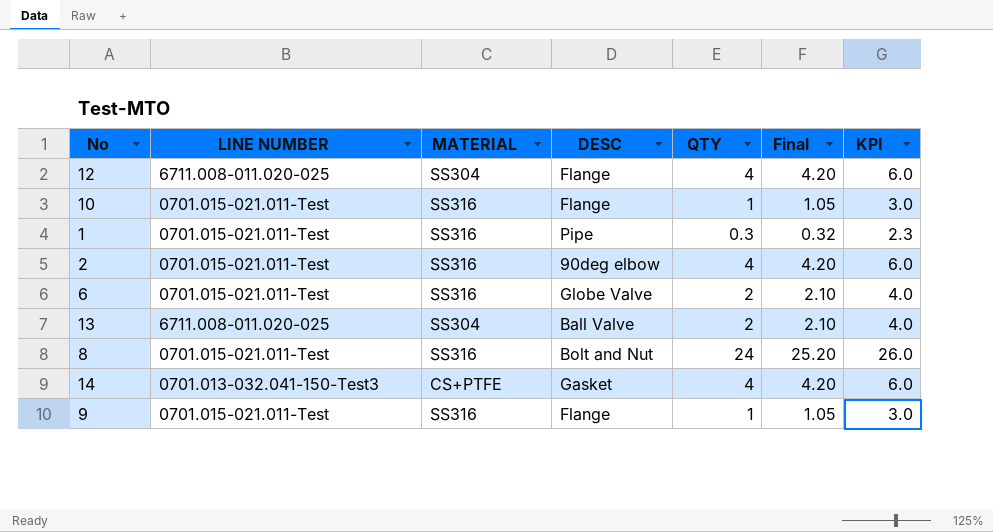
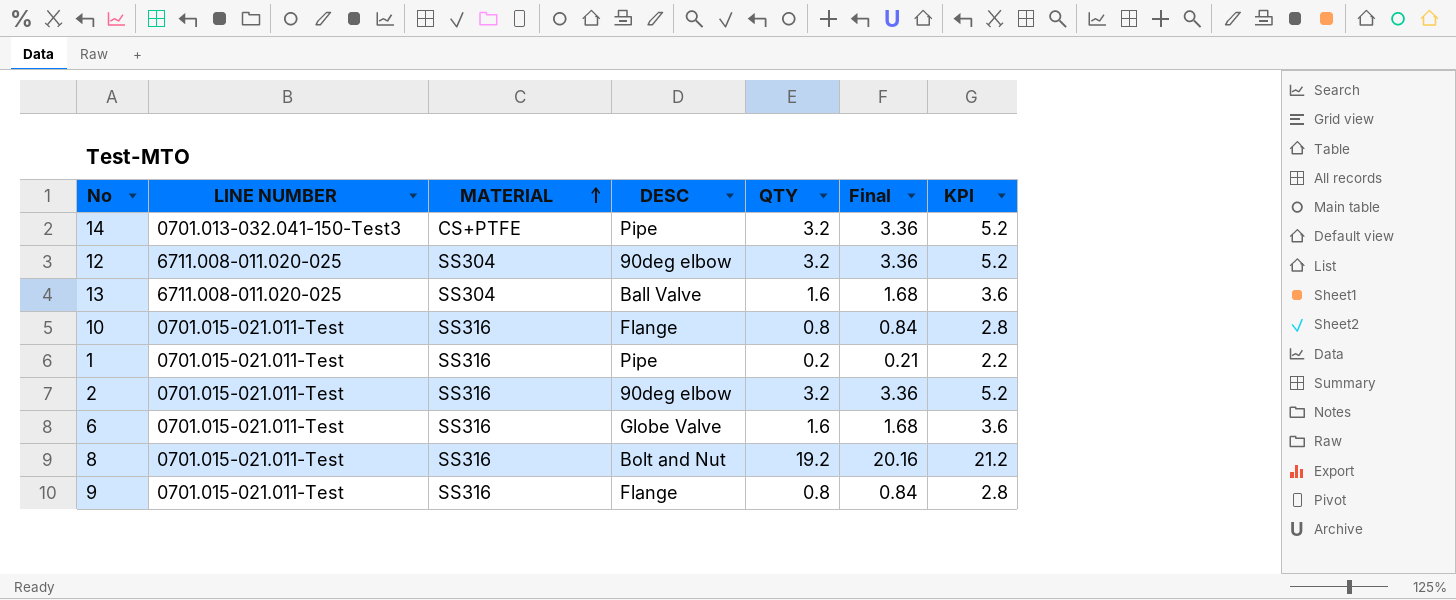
row order: none -> MATERIAL ascending
14 | DESC: Gasket -> Pipe
14 | QTY: 4 -> 3.2
14 | Final: 4.20 -> 3.36
14 | KPI: 6.0 -> 5.2
12 | DESC: Flange -> 90deg elbow
12 | QTY: 4 -> 3.2
12 | Final: 4.20 -> 3.36
12 | KPI: 6.0 -> 5.2
13 | QTY: 2 -> 1.6
13 | Final: 2.10 -> 1.68
13 | KPI: 4.0 -> 3.6
10 | QTY: 1 -> 0.8
10 | Final: 1.05 -> 0.84
10 | KPI: 3.0 -> 2.8
1 | QTY: 0.3 -> 0.2
1 | Final: 0.32 -> 0.21
1 | KPI: 2.3 -> 2.2
2 | QTY: 4 -> 3.2
2 | Final: 4.20 -> 3.36
2 | KPI: 6.0 -> 5.2
6 | QTY: 2 -> 1.6
6 | Final: 2.10 -> 1.68
6 | KPI: 4.0 -> 3.6
8 | QTY: 24 -> 19.2
8 | Final: 25.20 -> 20.16
8 | KPI: 26.0 -> 21.2
9 | QTY: 1 -> 0.8
9 | Final: 1.05 -> 0.84
9 | KPI: 3.0 -> 2.8

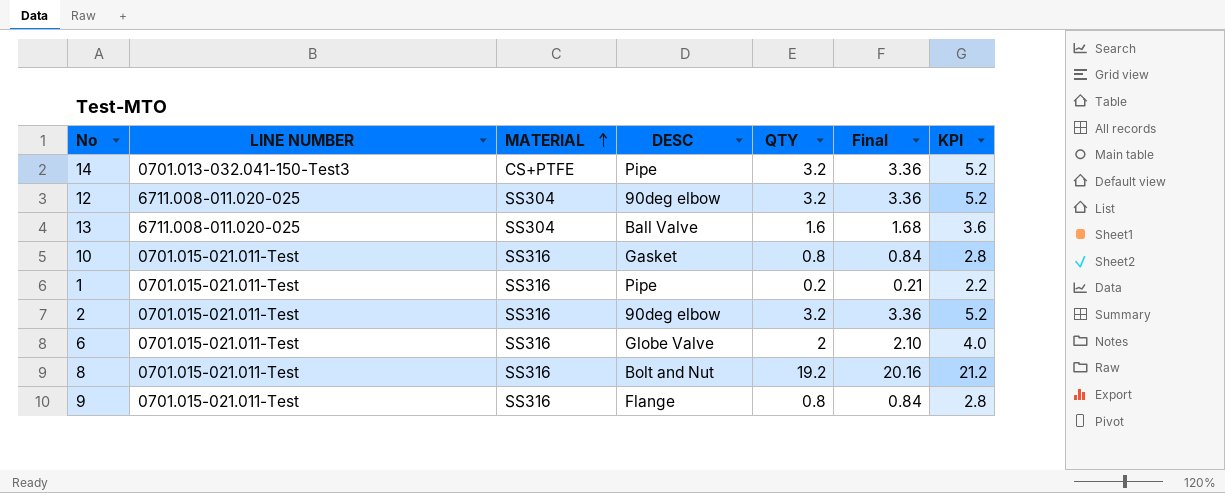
10 | DESC: Flange -> Gasket
6 | QTY: 1.6 -> 2
6 | Final: 1.68 -> 2.10
6 | KPI: 3.6 -> 4.0

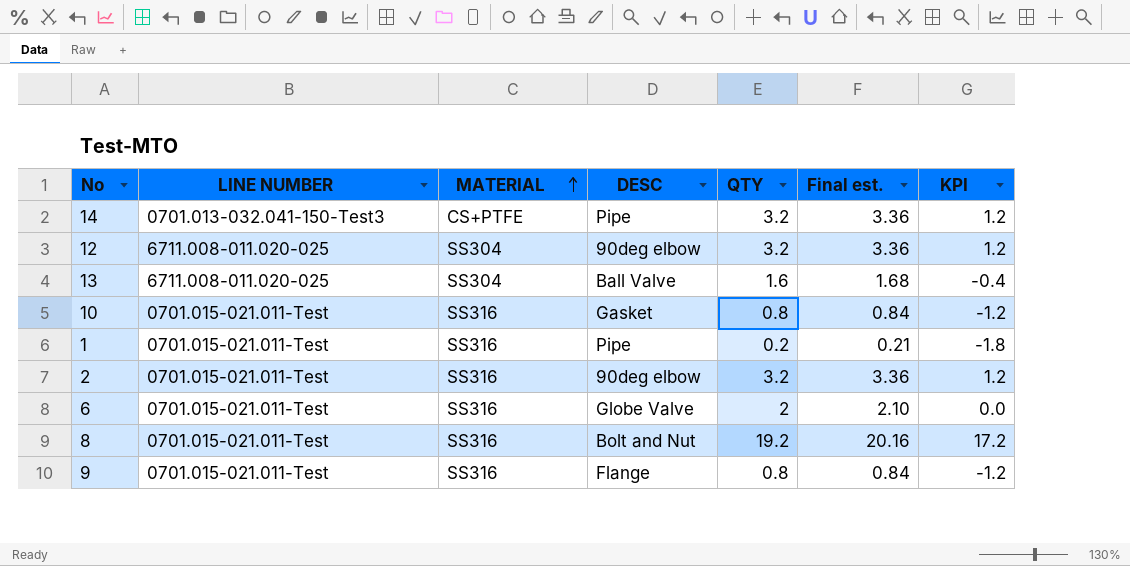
column name: Final -> Final est.
column KPI | formula: [QTY] + 2 -> [QTY] - 2

